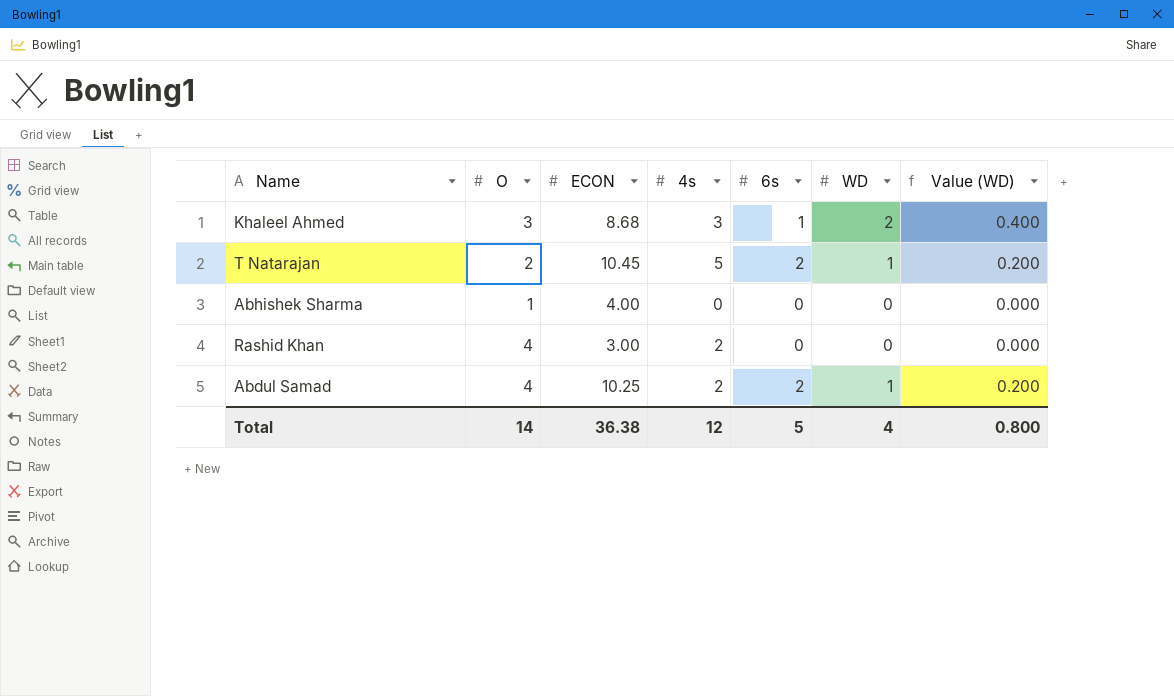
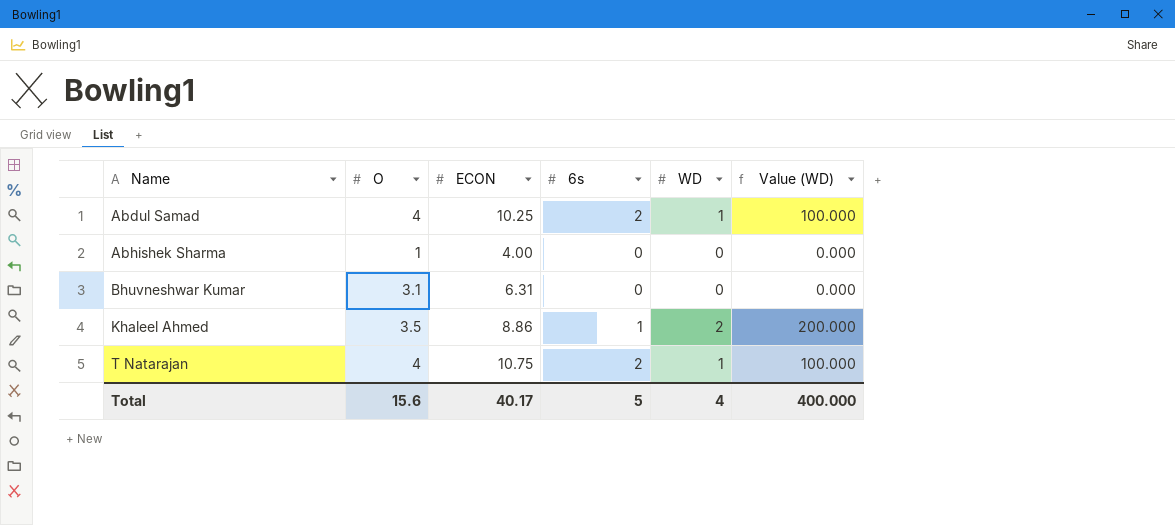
row order: none -> Name ascending
column 4s | position: 4 -> none
column Value (WD) | formula: [WD] * 0.2 -> [WD] * 100
row Rashid Khan: 4 | 3.00 | 2 | 0 | 0 | 0.000 -> none
row Bhuvneshwar Kumar: none -> 3.1 | 6.31 | 0 | 0 | 0.000
Khaleel Ahmed | O: 3 -> 3.5
Khaleel Ahmed | ECON: 8.68 -> 8.86
T Natarajan | O: 2 -> 4
T Natarajan | ECON: 10.45 -> 10.75
Total | O: 14 -> 15.6
Total | ECON: 36.38 -> 40.17
Total | Value (WD): 0.800 -> 400.000

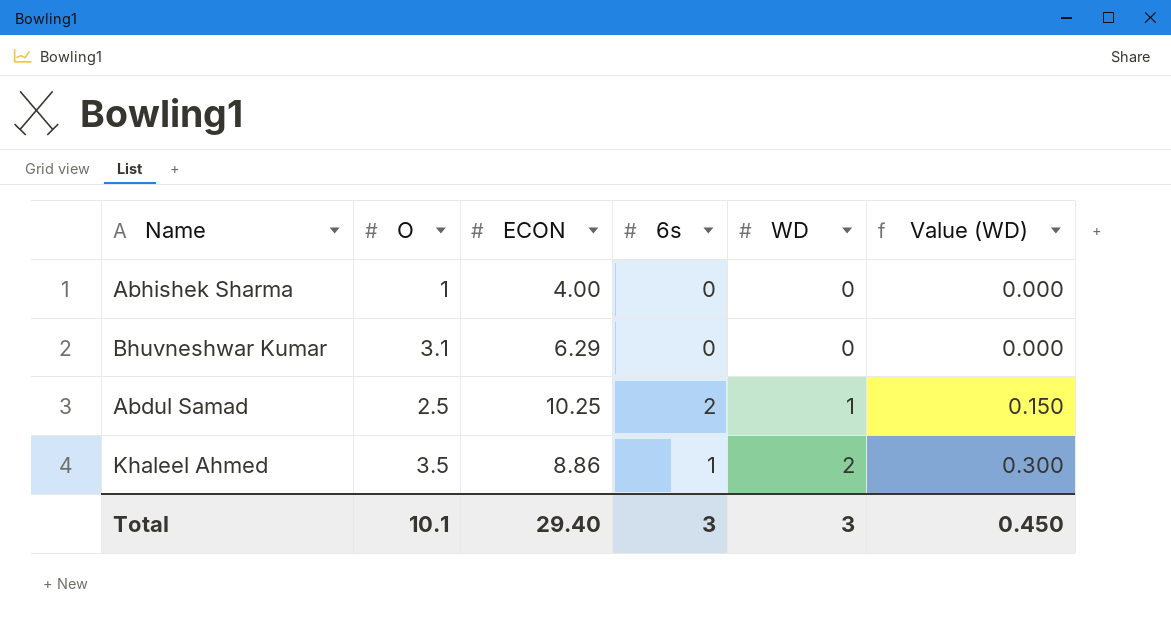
row order: Name ascending -> WD ascending
column Value (WD) | formula: [WD] * 100 -> [WD] * 0.15
row T Natarajan: 4 | 10.75 | 2 | 1 | 100.000 -> none
Bhuvneshwar Kumar | ECON: 6.31 -> 6.29
Abdul Samad | O: 4 -> 2.5
Total | O: 15.6 -> 10.1
Total | ECON: 40.17 -> 29.40
Total | 6s: 5 -> 3
Total | WD: 4 -> 3
Total | Value (WD): 400.000 -> 0.450

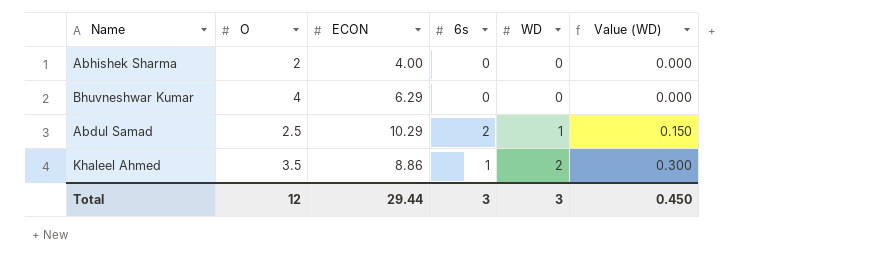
Abhishek Sharma | O: 1 -> 2
Bhuvneshwar Kumar | O: 3.1 -> 4
Abdul Samad | ECON: 10.25 -> 10.29
Total | O: 10.1 -> 12
Total | ECON: 29.40 -> 29.44

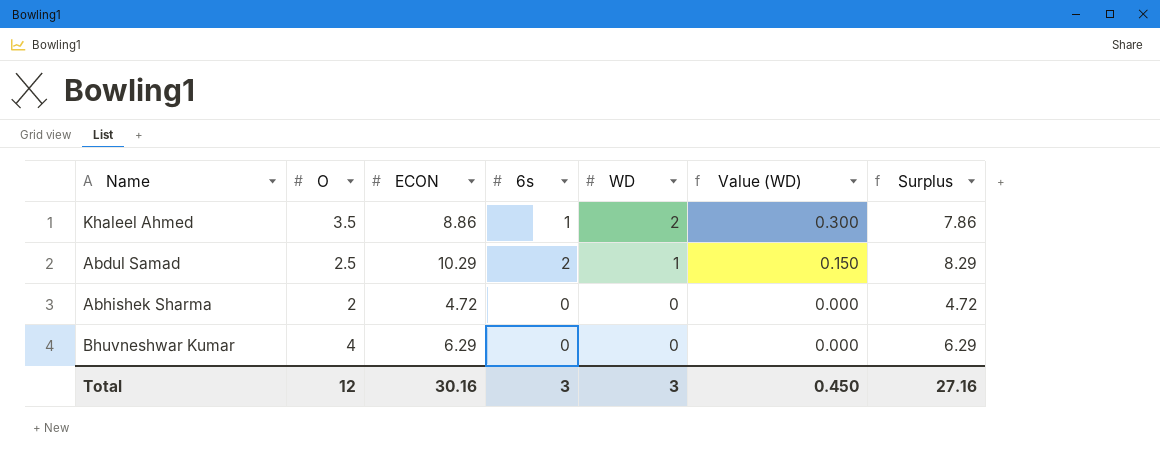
row order: WD ascending -> WD descending
column Surplus | formula: none -> [ECON] - [6s]
Abhishek Sharma | ECON: 4.00 -> 4.72
Total | ECON: 29.44 -> 30.16

